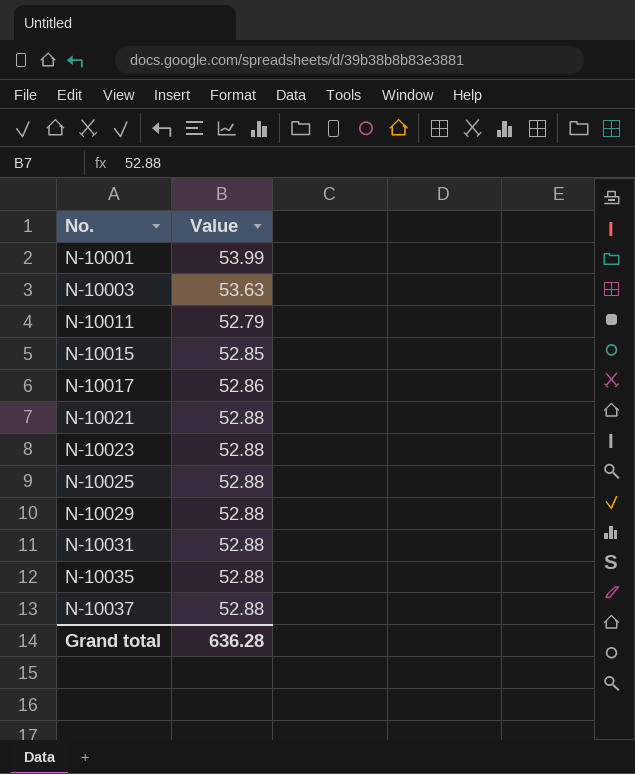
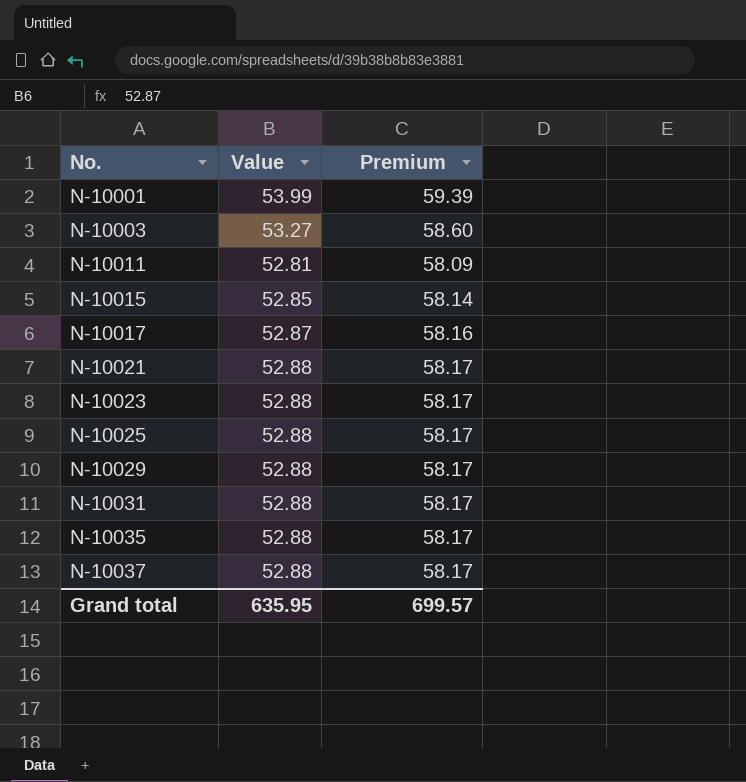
column Premium | formula: none -> [Value] * 1.1
N-10003 | Value: 53.63 -> 53.27
N-10011 | Value: 52.79 -> 52.81
N-10017 | Value: 52.86 -> 52.87
Grand total | Value: 636.28 -> 635.95

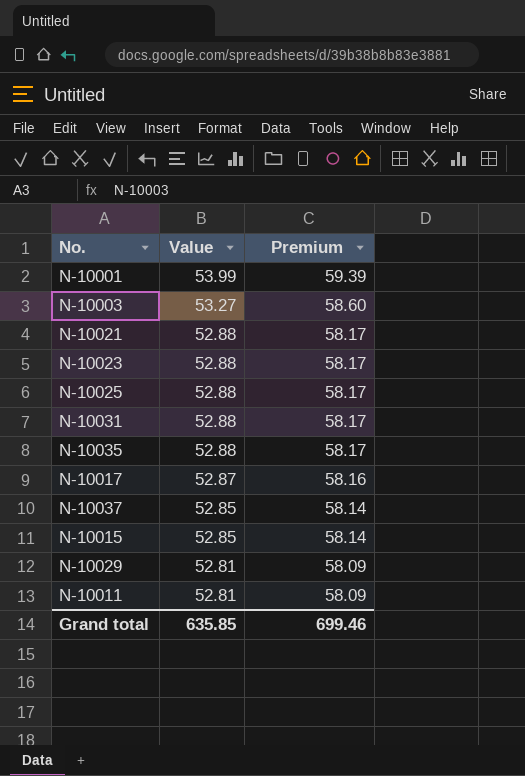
row order: No. ascending -> Value descending
N-10037 | Value: 52.88 -> 52.85
N-10037 | Premium: 58.17 -> 58.14
N-10029 | Value: 52.88 -> 52.81
N-10029 | Premium: 58.17 -> 58.09
Grand total | Value: 635.95 -> 635.85
Grand total | Premium: 699.57 -> 699.46

